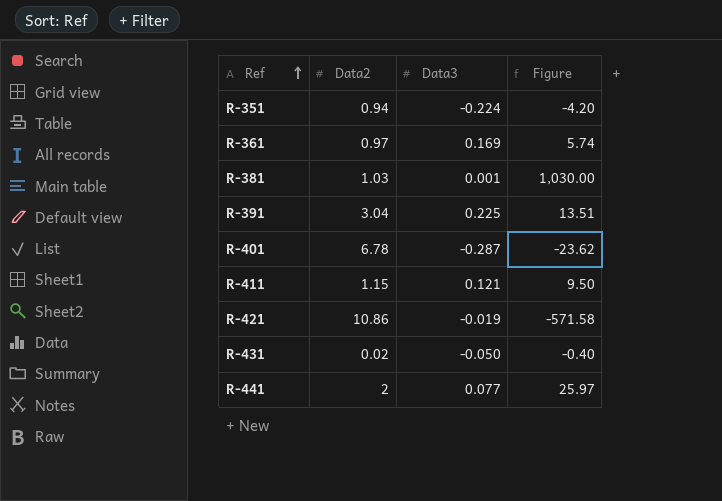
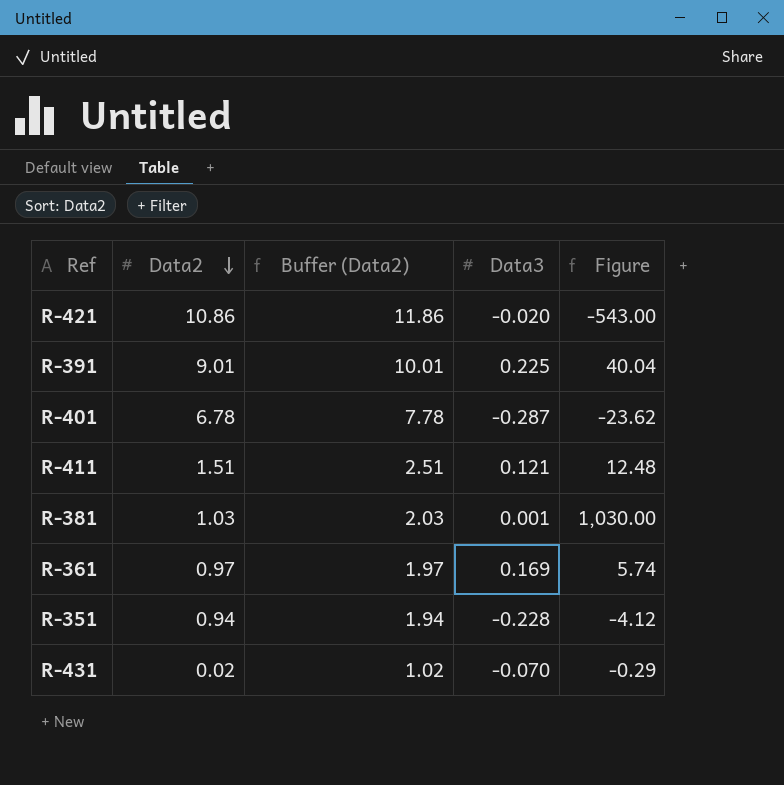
row order: Ref ascending -> Data2 descending
column Buffer (Data2) | formula: none -> [Data2] + 1
row R-441: 2 | 0.077 | 25.97 -> none
R-421 | Data3: -0.019 -> -0.020
R-421 | Figure: -571.58 -> -543.00
R-391 | Data2: 3.04 -> 9.01
R-391 | Figure: 13.51 -> 40.04
R-411 | Data2: 1.15 -> 1.51
R-411 | Figure: 9.50 -> 12.48
R-351 | Data3: -0.224 -> -0.228
R-351 | Figure: -4.20 -> -4.12
R-431 | Data3: -0.050 -> -0.070
R-431 | Figure: -0.40 -> -0.29

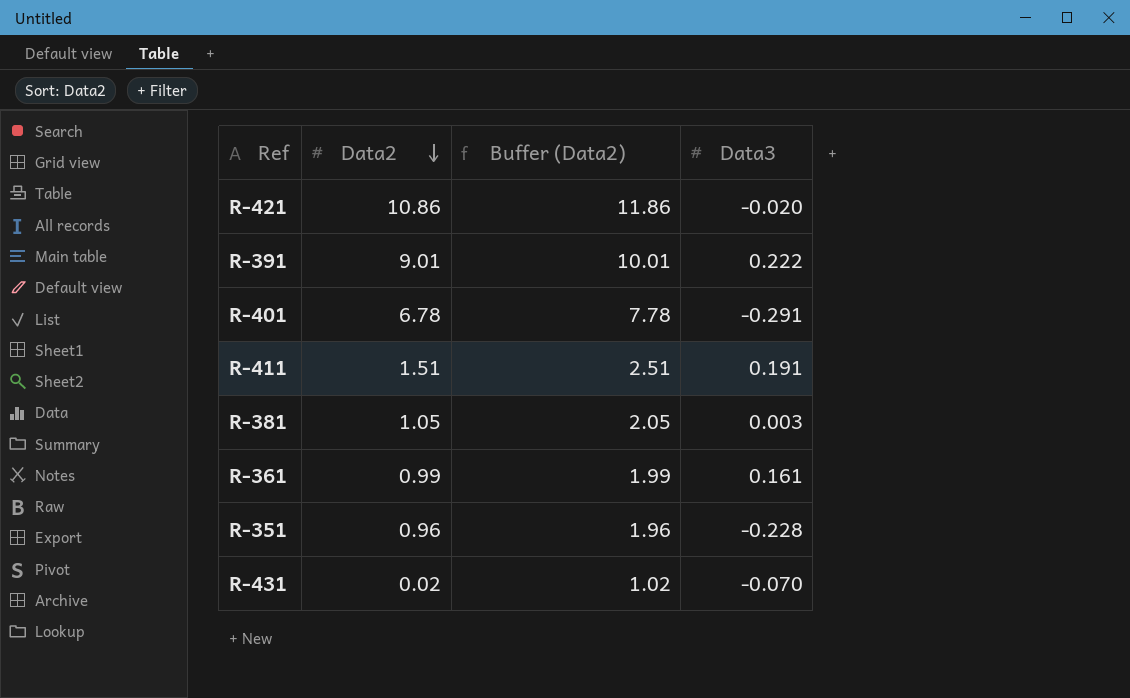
column Figure | formula: [Data2] / [Data3] -> none
R-391 | Data3: 0.225 -> 0.222
R-401 | Data3: -0.287 -> -0.291
R-411 | Data3: 0.121 -> 0.191
R-381 | Data2: 1.03 -> 1.05
R-381 | Buffer (Data2): 2.03 -> 2.05
R-381 | Data3: 0.001 -> 0.003
R-361 | Data2: 0.97 -> 0.99
R-361 | Buffer (Data2): 1.97 -> 1.99
R-361 | Data3: 0.169 -> 0.161
R-351 | Data2: 0.94 -> 0.96
R-351 | Buffer (Data2): 1.94 -> 1.96

